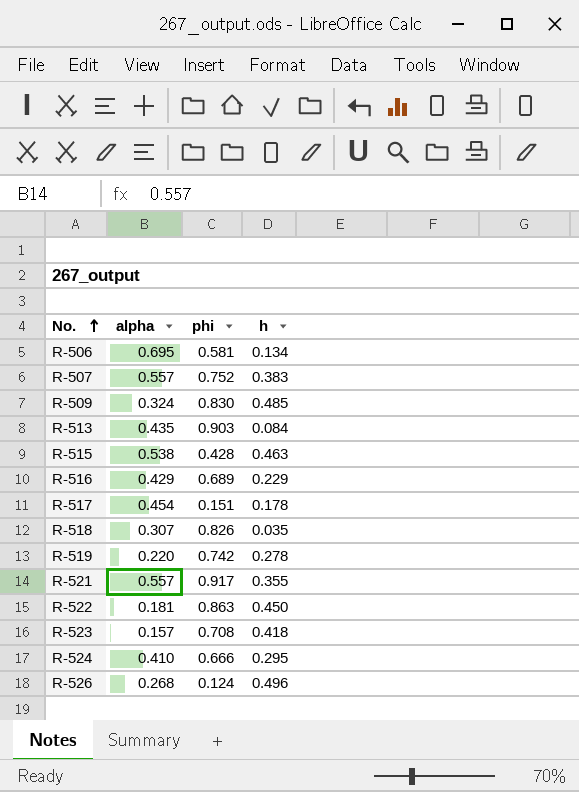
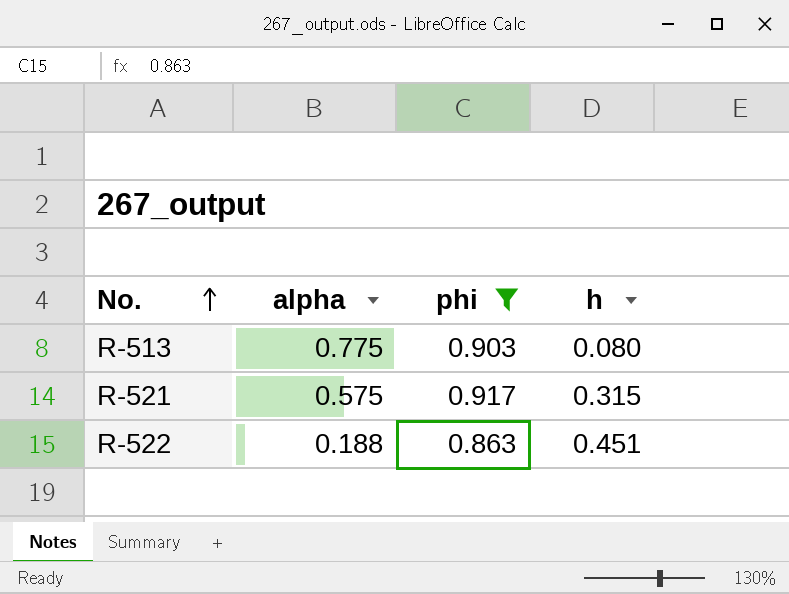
filter: none -> phi >= 0.863
R-513 | alpha: 0.435 -> 0.775
R-513 | h: 0.084 -> 0.080
R-521 | alpha: 0.557 -> 0.575
R-521 | h: 0.355 -> 0.315
R-522 | alpha: 0.181 -> 0.188
R-522 | h: 0.450 -> 0.451

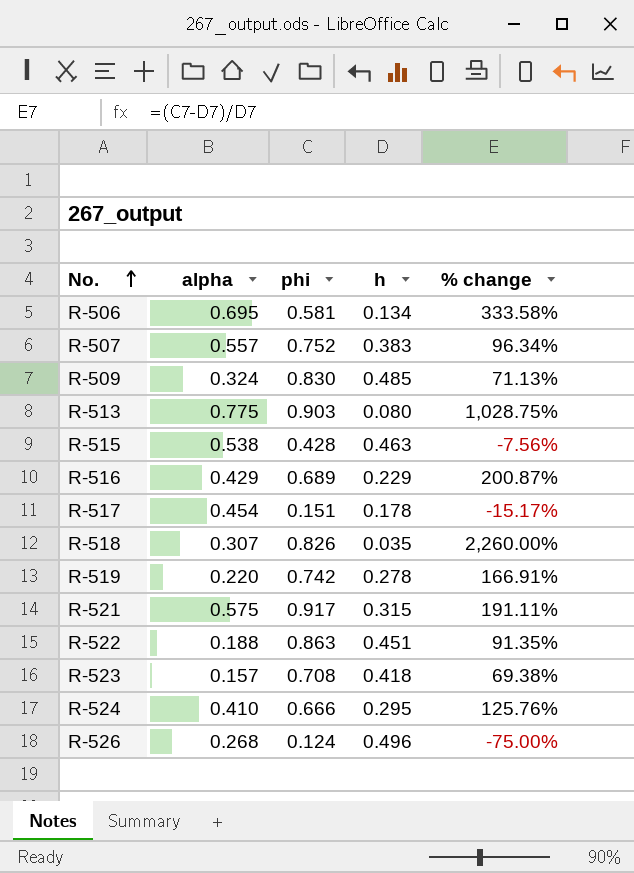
filter: phi >= 0.863 -> none
column % change | formula: none -> ([phi] - [h]) / [h]

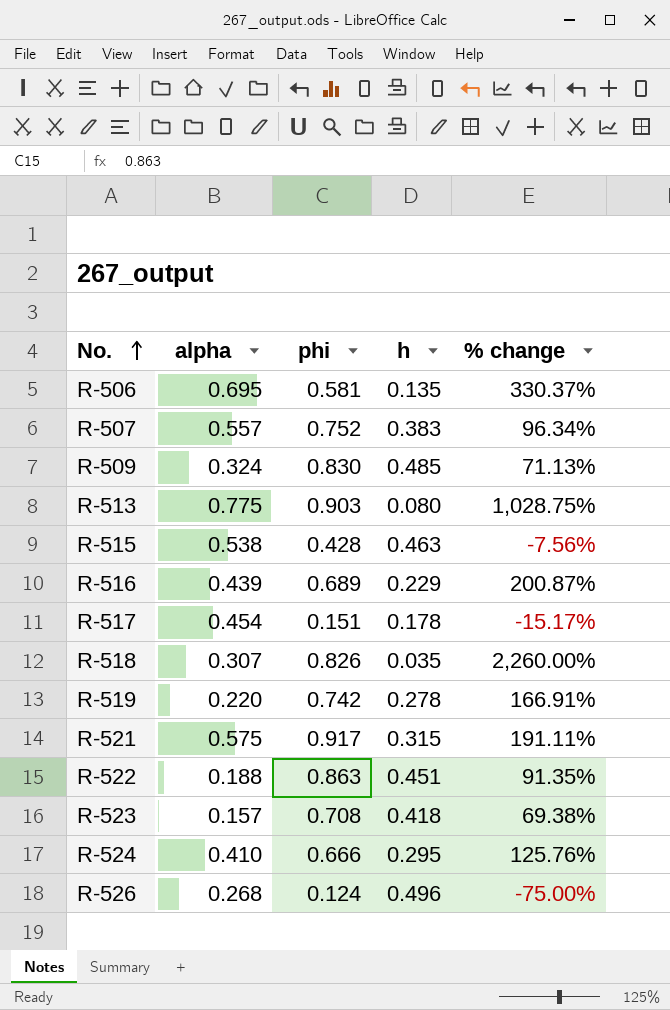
R-506 | h: 0.134 -> 0.135
R-506 | % change: 333.58% -> 330.37%
R-516 | alpha: 0.429 -> 0.439

